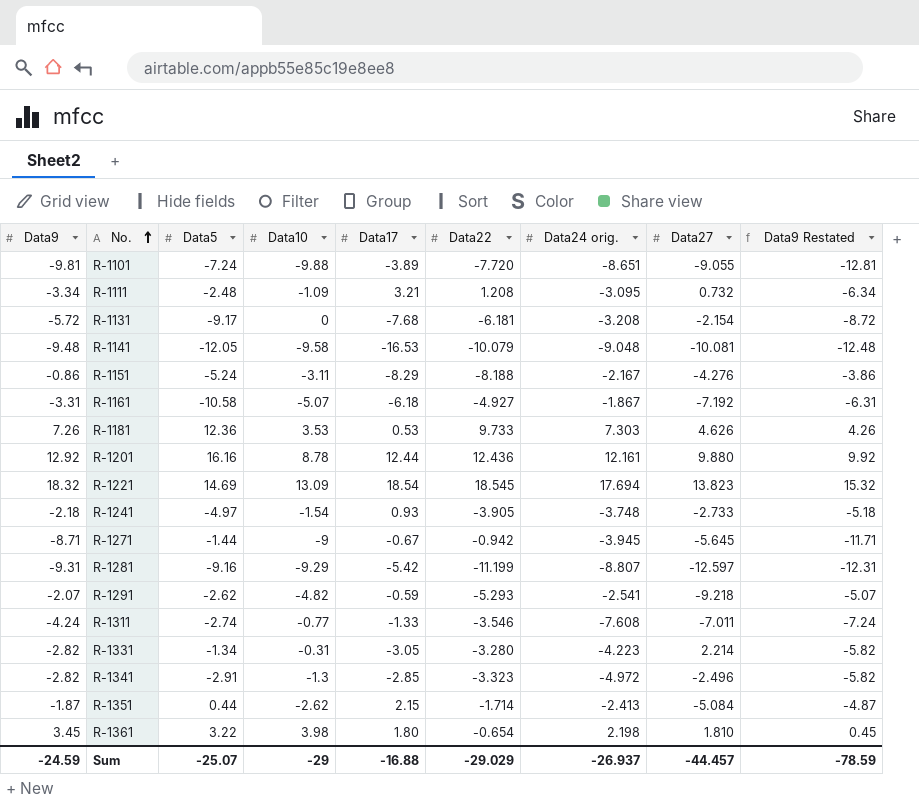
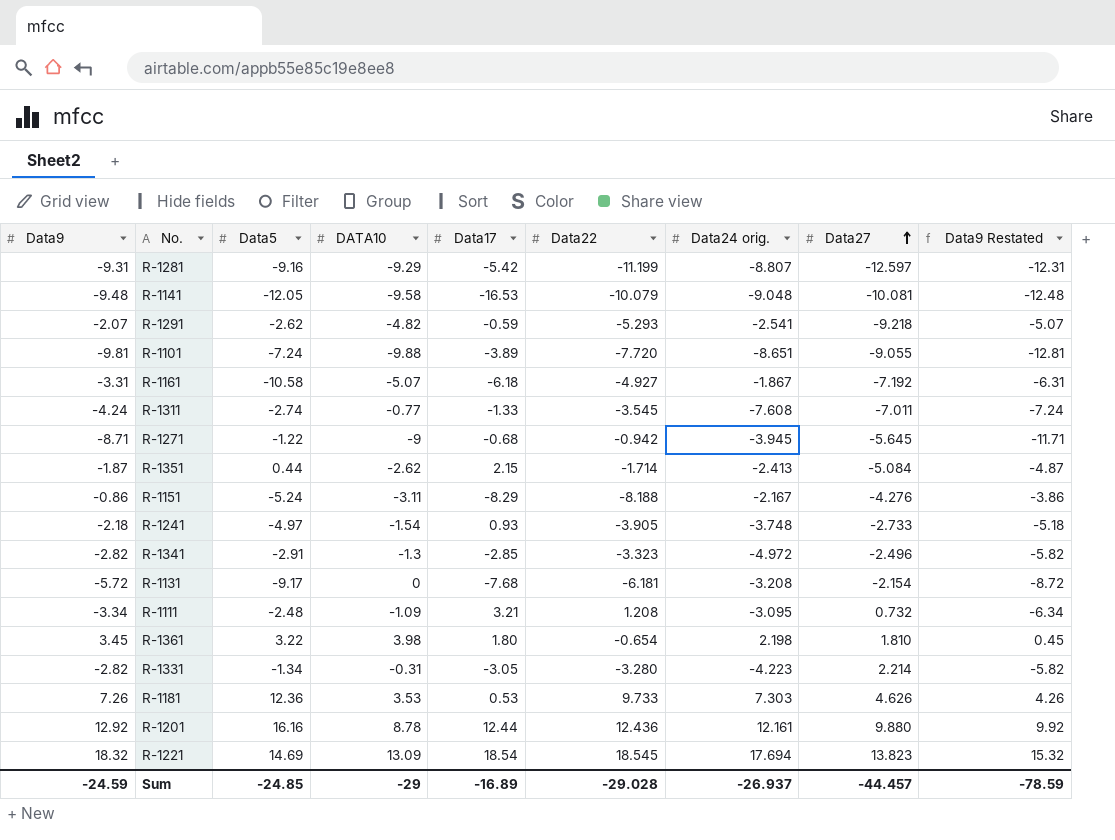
row order: No. ascending -> Data27 ascending
column name: Data10 -> DATA10
R-1311 | Data22: -3.546 -> -3.545
R-1271 | Data5: -1.44 -> -1.22
R-1271 | Data17: -0.67 -> -0.68
Sum | Data5: -25.07 -> -24.85
Sum | Data17: -16.88 -> -16.89
Sum | Data22: -29.029 -> -29.028

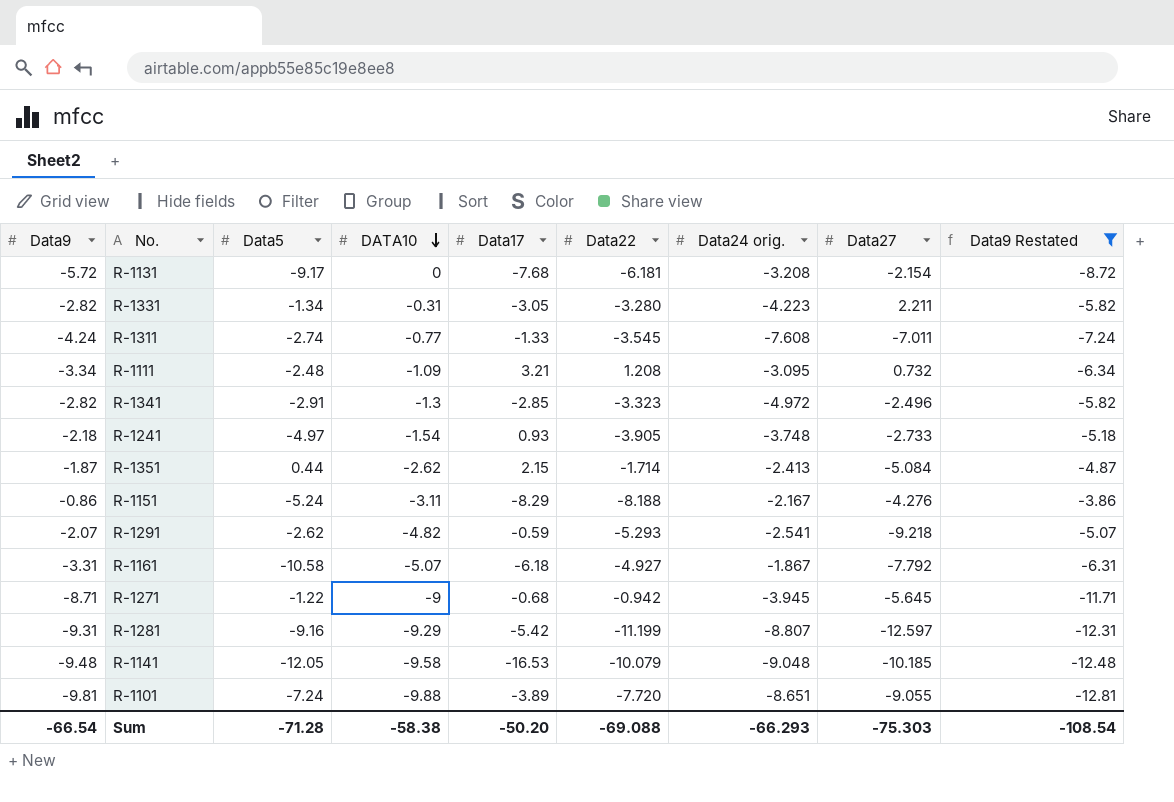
filter: none -> Data9 Restated <= -3.86
row order: Data27 ascending -> DATA10 descending
R-1331 | Data27: 2.214 -> 2.211
R-1161 | Data27: -7.192 -> -7.792
R-1141 | Data27: -10.081 -> -10.185
Sum | Data9: -24.59 -> -66.54
Sum | Data5: -24.85 -> -71.28
Sum | DATA10: -29 -> -58.38
Sum | Data17: -16.89 -> -50.20
Sum | Data22: -29.028 -> -69.088
Sum | Data24 orig.: -26.937 -> -66.293
Sum | Data27: -44.457 -> -75.303
Sum | Data9 Restated: -78.59 -> -108.54

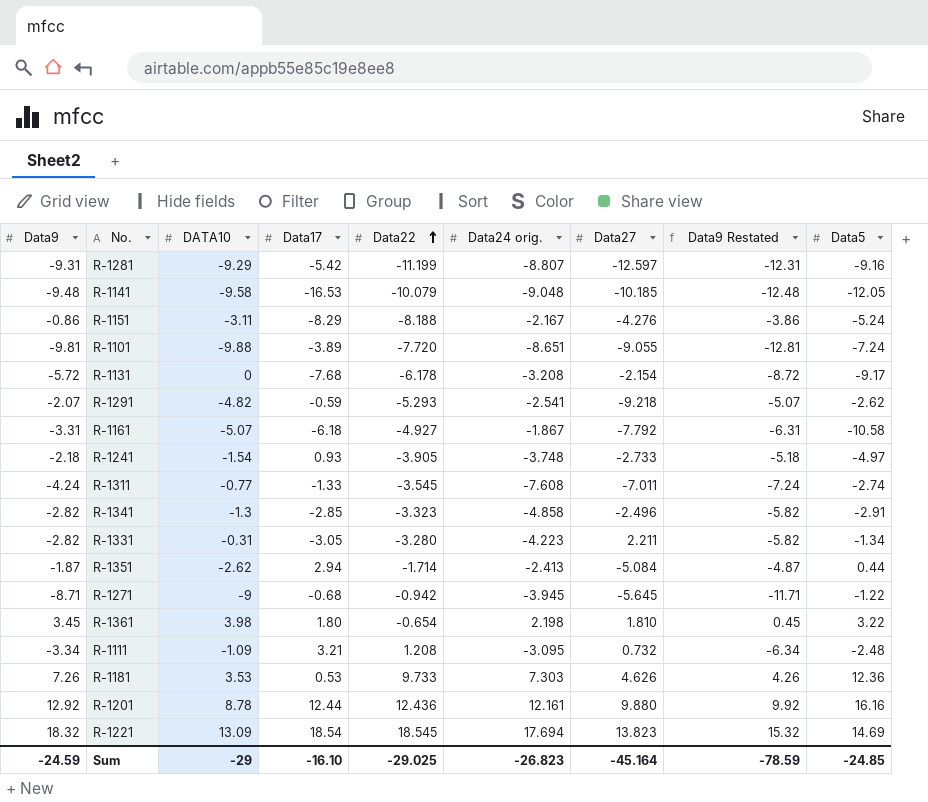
filter: Data9 Restated <= -3.86 -> none
row order: DATA10 descending -> Data22 ascending
column Data5 | position: 3 -> 9
R-1131 | Data22: -6.181 -> -6.178
R-1341 | Data24 orig.: -4.972 -> -4.858
R-1351 | Data17: 2.15 -> 2.94
Sum | Data9: -66.54 -> -24.59
Sum | DATA10: -58.38 -> -29
Sum | Data17: -50.20 -> -16.10
Sum | Data22: -69.088 -> -29.025
Sum | Data24 orig.: -66.293 -> -26.823
Sum | Data27: -75.303 -> -45.164
Sum | Data9 Restated: -108.54 -> -78.59
Sum | Data5: -71.28 -> -24.85

